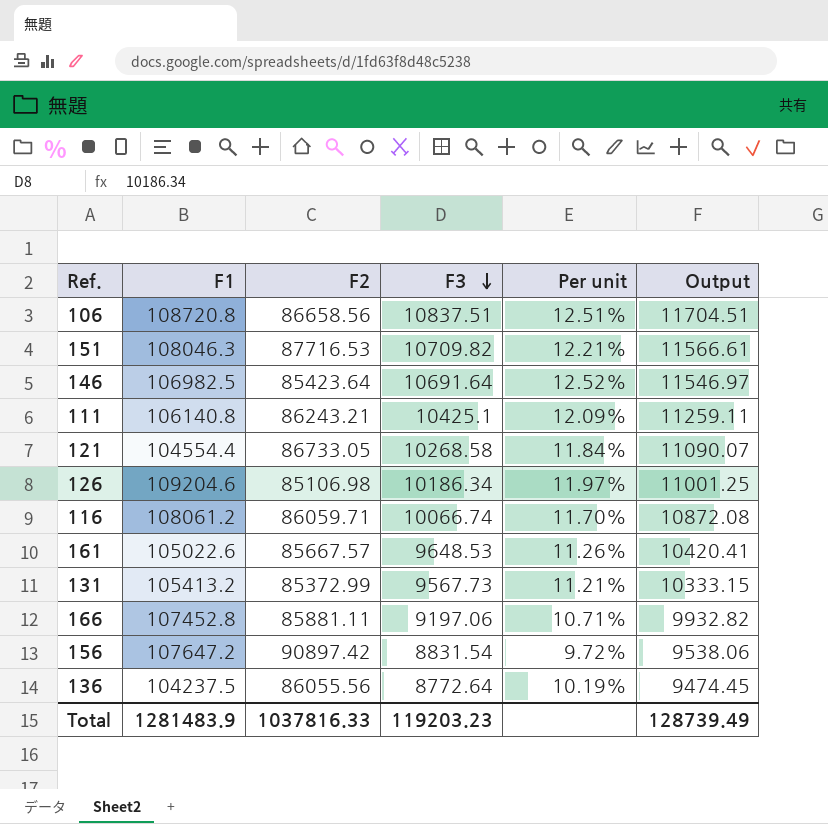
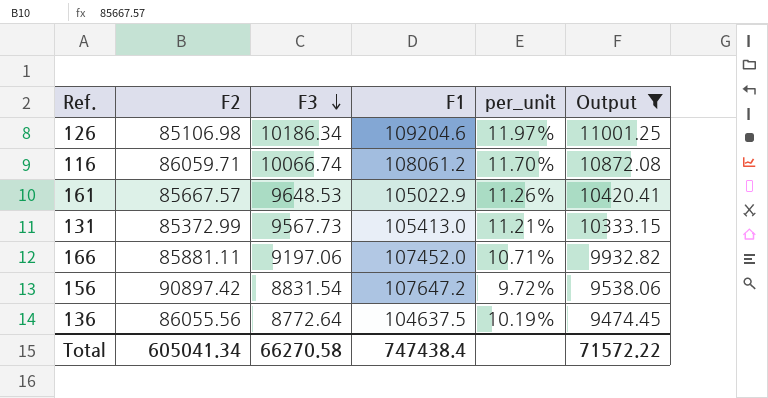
filter: none -> Output <= 11001.25
column F1 | position: 2 -> 4
column name: Per unit -> per_unit
161 | F1: 105022.6 -> 105022.9
131 | F1: 105413.2 -> 105413.0
166 | F1: 107452.8 -> 107452.0
136 | F1: 104237.5 -> 104637.5
Total | F2: 1037816.33 -> 605041.34
Total | F3: 119203.23 -> 66270.58
Total | F1: 1281483.9 -> 747438.4
Total | Output: 128739.49 -> 71572.22

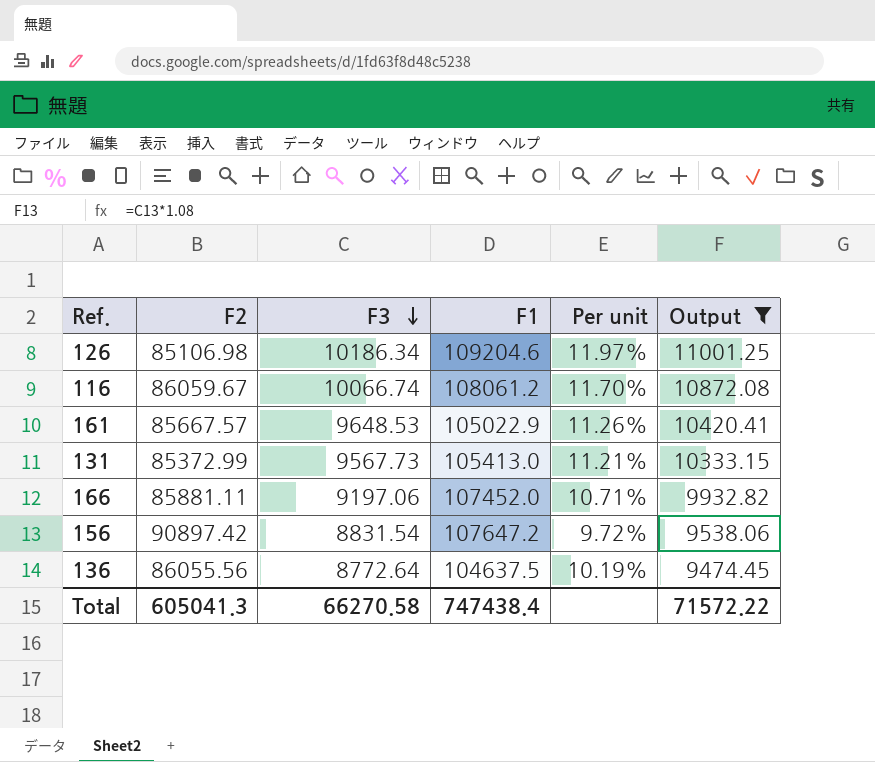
column name: per_unit -> Per unit
116 | F2: 86059.71 -> 86059.67
Total | F2: 605041.34 -> 605041.3

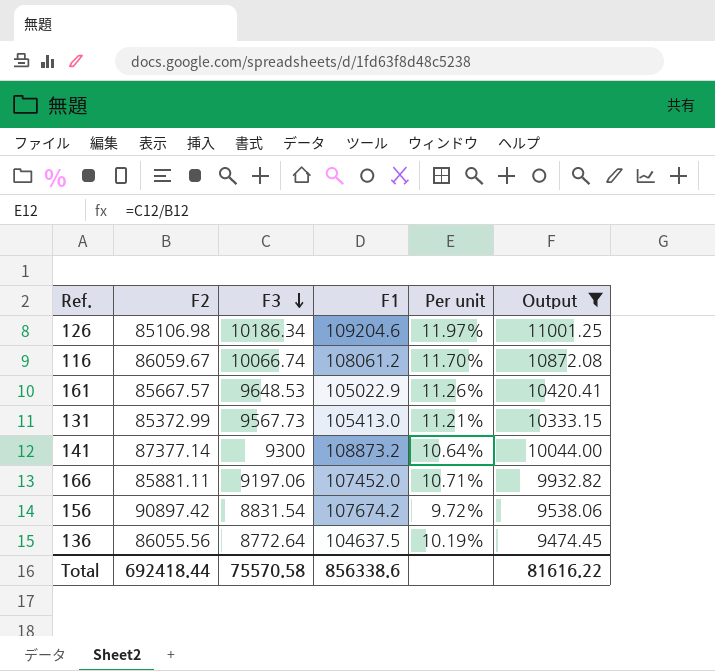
row 141: none -> 87377.14 | 9300 | 108873.2 | 10.64% | 10044.00
156 | F1: 107647.2 -> 107674.2
Total | F2: 605041.3 -> 692418.44
Total | F3: 66270.58 -> 75570.58
Total | F1: 747438.4 -> 856338.6
Total | Output: 71572.22 -> 81616.22

